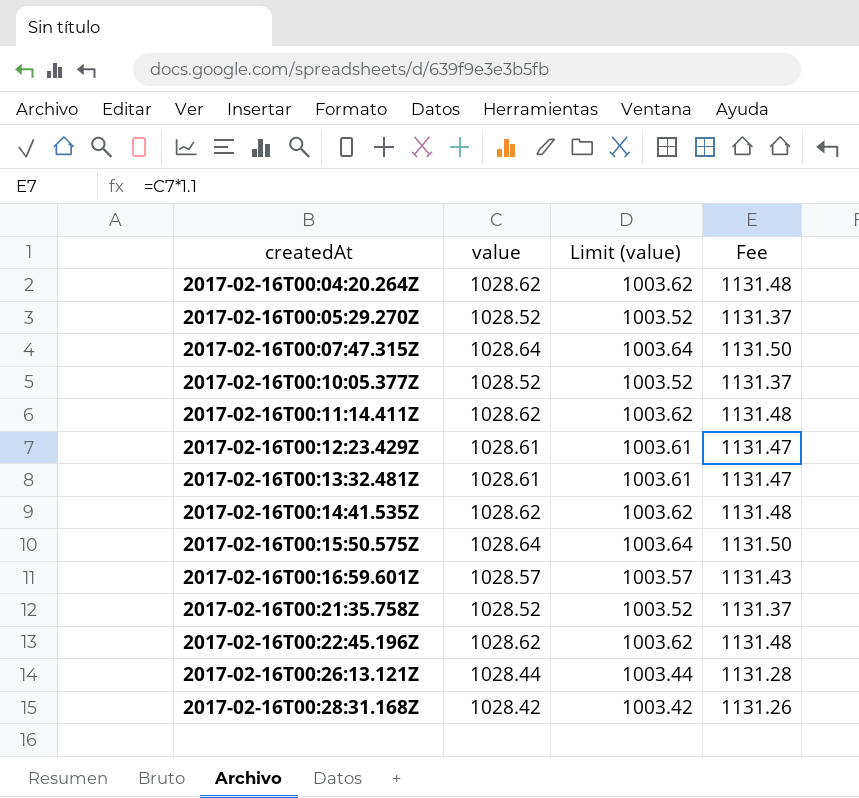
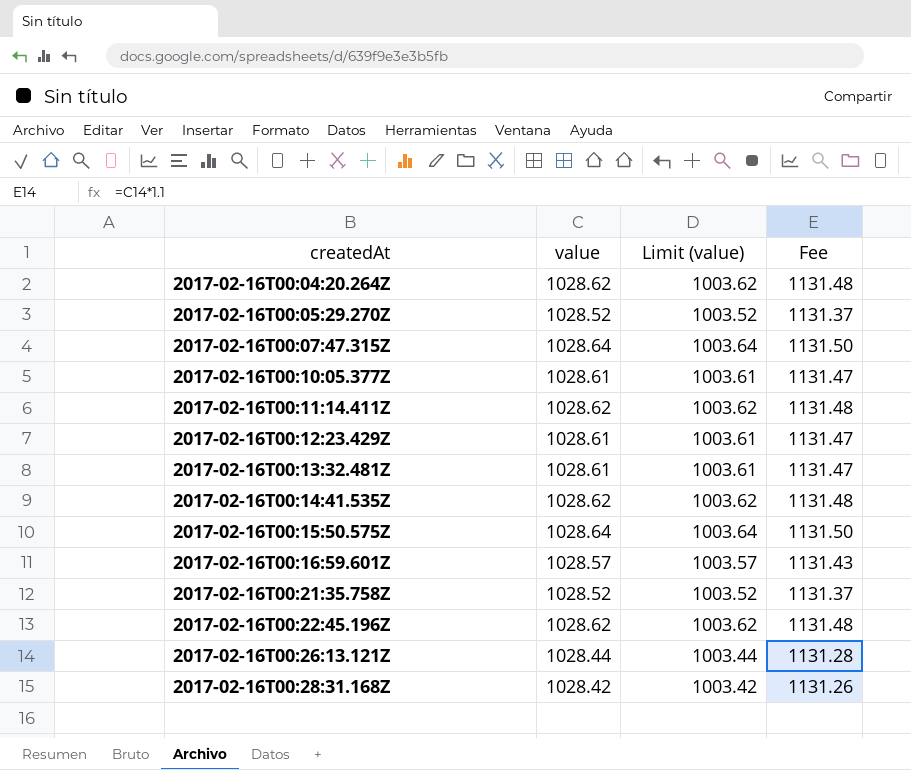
2017-02-16T00:10:05.377Z | value: 1028.52 -> 1028.61
2017-02-16T00:10:05.377Z | Limit (value): 1003.52 -> 1003.61
2017-02-16T00:10:05.377Z | Fee: 1131.37 -> 1131.47

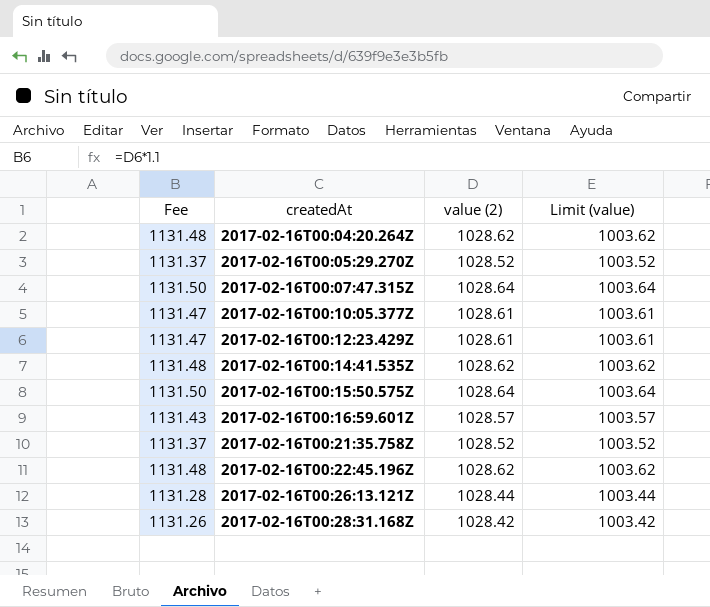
column Fee | position: 4 -> 1
column name: value -> value (2)
row 2017-02-16T00:11:14.411Z: 1028.62 | 1003.62 | 1131.48 -> none
row 2017-02-16T00:13:32.481Z: 1028.61 | 1003.61 | 1131.47 -> none

